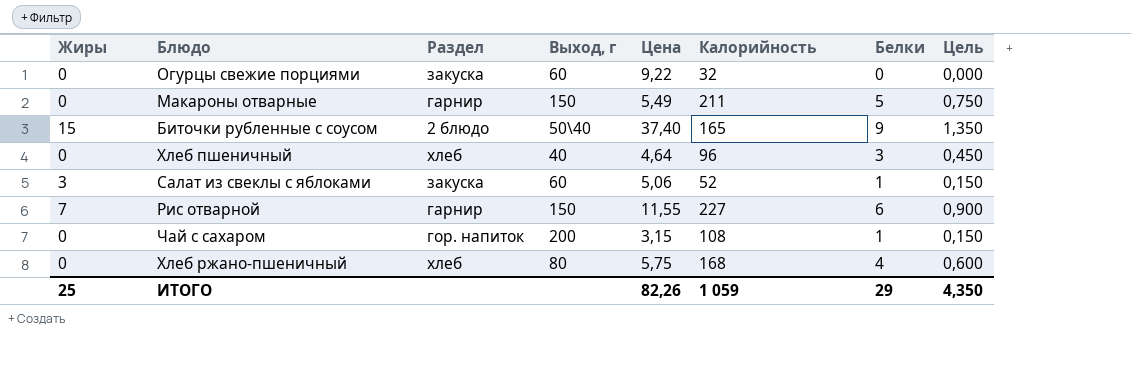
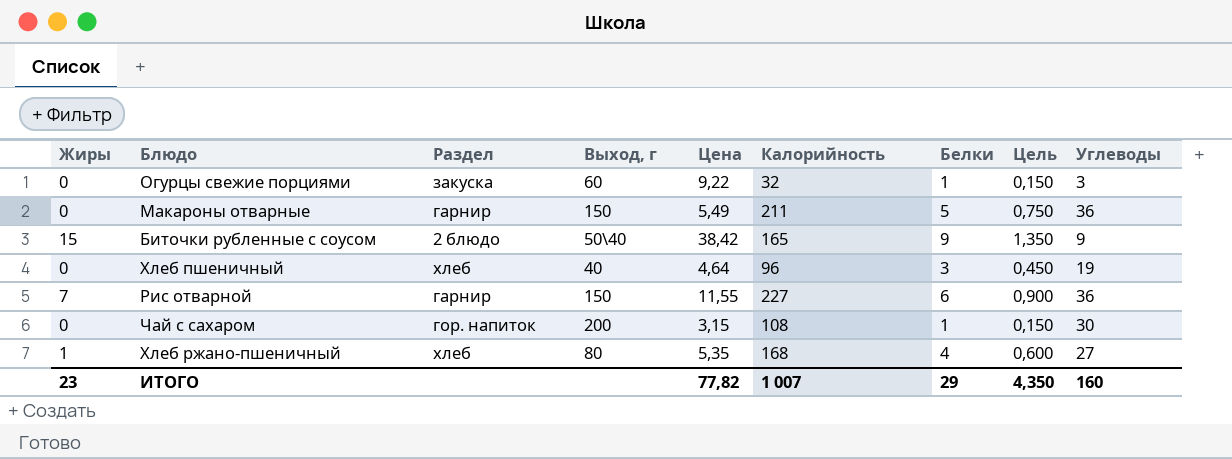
column Углеводы | position: none -> 9
row Салат из свеклы с яблоками: 3 | закуска | 60 | 5,06 | 52 | 1 | 0,150 -> none
Огурцы свежие порциями | Белки: 0 -> 1
Огурцы свежие порциями | Цель: 0,000 -> 0,150
Биточки рубленные с соусом | Цена: 37,40 -> 38,42
Хлеб ржано-пшеничный | Жиры: 0 -> 1
Хлеб ржано-пшеничный | Цена: 5,75 -> 5,35
ИТОГО | Жиры: 25 -> 23
ИТОГО | Цена: 82,26 -> 77,82
ИТОГО | Калорийность: 1 059 -> 1 007

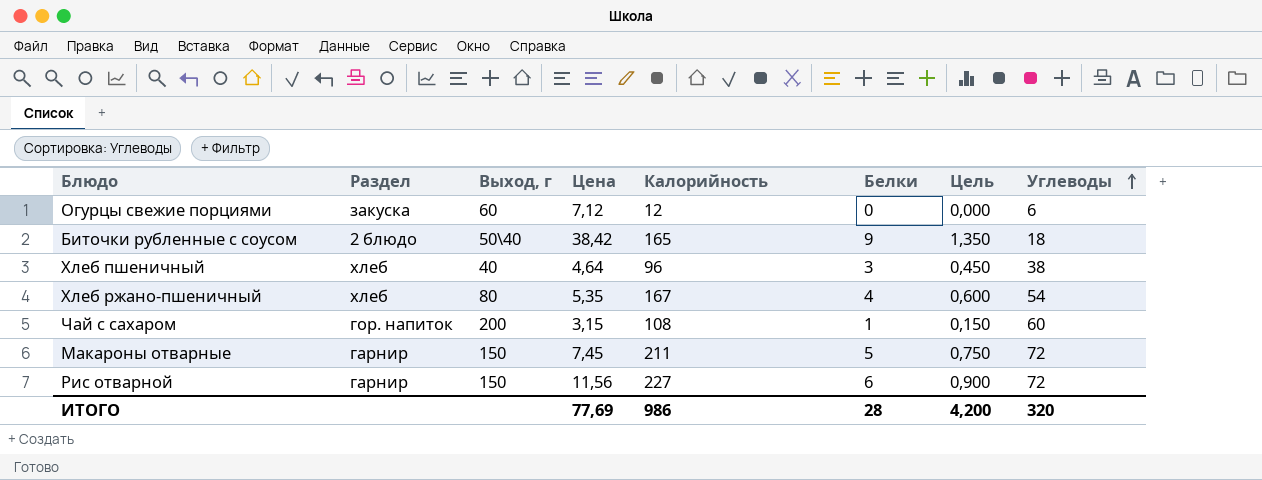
row order: none -> Углеводы ascending
column Жиры | position: 1 -> none
Огурцы свежие порциями | Цена: 9,22 -> 7,12
Огурцы свежие порциями | Калорийность: 32 -> 12
Огурцы свежие порциями | Белки: 1 -> 0
Огурцы свежие порциями | Цель: 0,150 -> 0,000
Огурцы свежие порциями | Углеводы: 3 -> 6
Биточки рубленные с соусом | Углеводы: 9 -> 18
Хлеб пшеничный | Углеводы: 19 -> 38
Хлеб ржано-пшеничный | Калорийность: 168 -> 167
Хлеб ржано-пшеничный | Углеводы: 27 -> 54
Чай с сахаром | Углеводы: 30 -> 60
Макароны отварные | Цена: 5,49 -> 7,45
Макароны отварные | Углеводы: 36 -> 72
Рис отварной | Цена: 11,55 -> 11,56
Рис отварной | Углеводы: 36 -> 72
ИТОГО | Цена: 77,82 -> 77,69
ИТОГО | Калорийность: 1 007 -> 986
ИТОГО | Белки: 29 -> 28
ИТОГО | Цель: 4,350 -> 4,200
ИТОГО | Углеводы: 160 -> 320

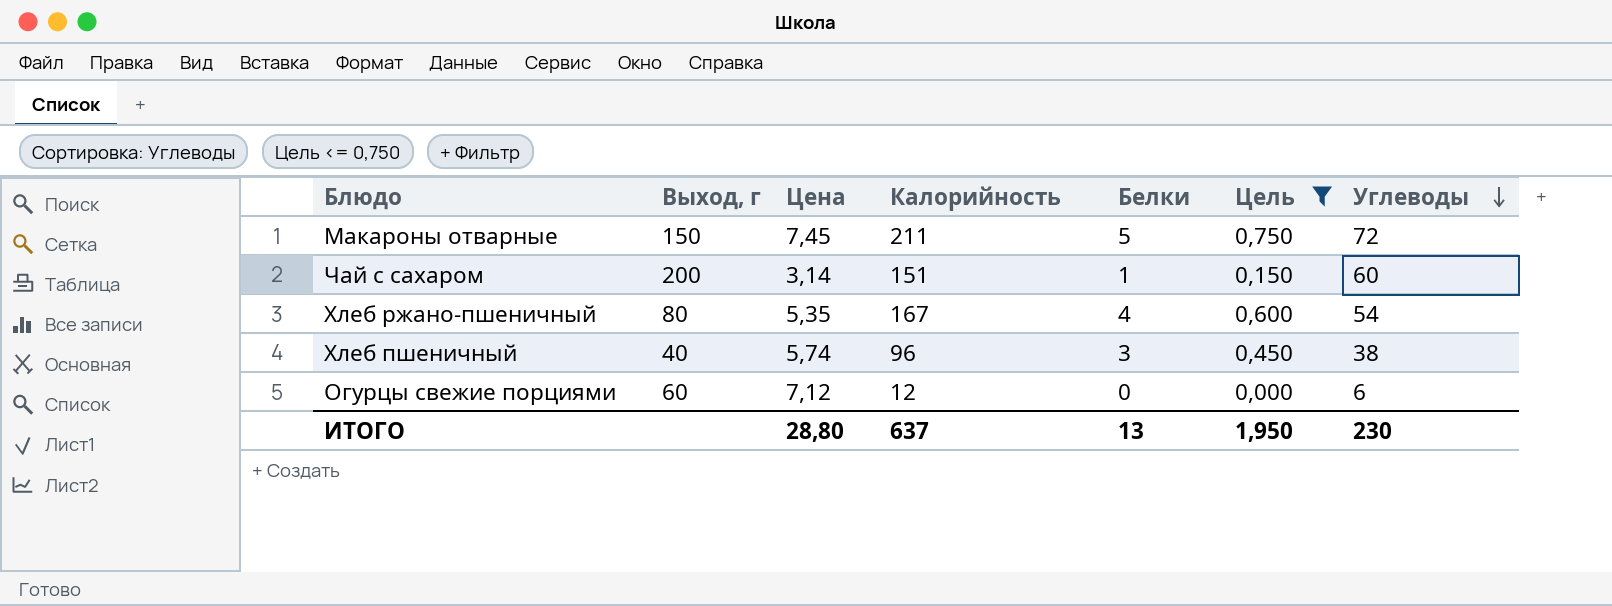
filter: none -> Цель <= 0,750
row order: Углеводы ascending -> Углеводы descending
column Раздел | position: 2 -> none
Чай с сахаром | Цена: 3,15 -> 3,14
Чай с сахаром | Калорийность: 108 -> 151
Хлеб пшеничный | Цена: 4,64 -> 5,74
ИТОГО | Цена: 77,69 -> 28,80
ИТОГО | Калорийность: 986 -> 637
ИТОГО | Белки: 28 -> 13
ИТОГО | Цель: 4,200 -> 1,950
ИТОГО | Углеводы: 320 -> 230

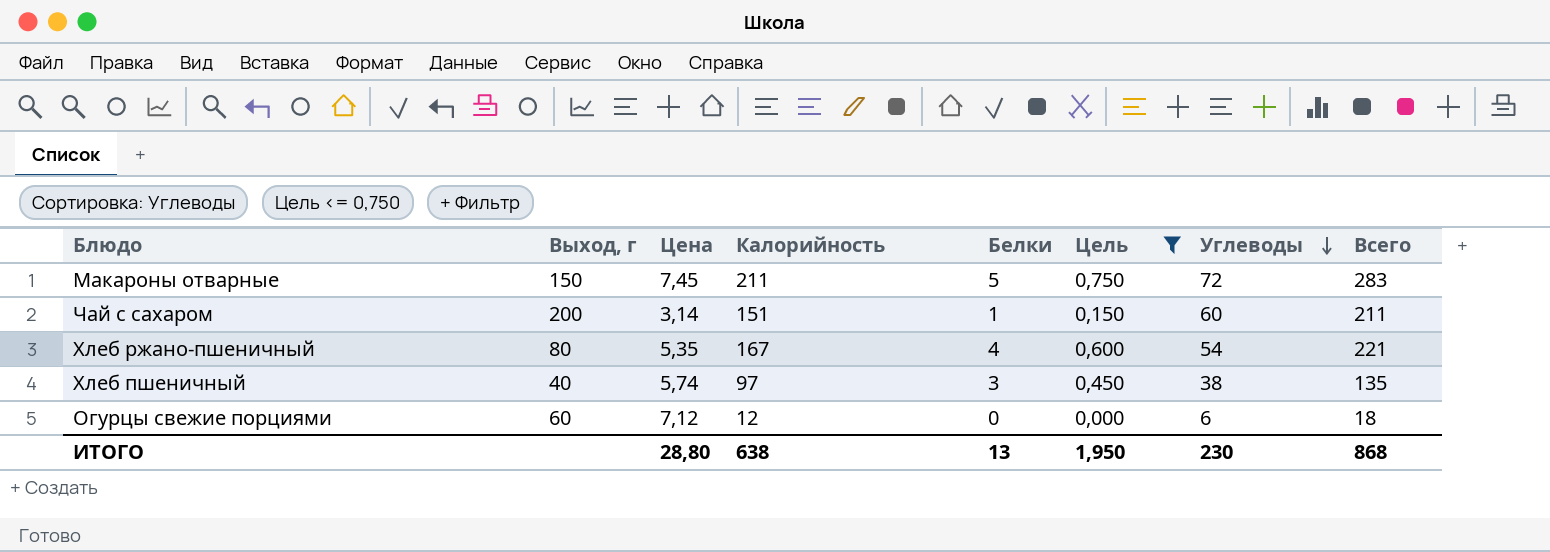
column Всего | formula: none -> [Калорийность] + [Углеводы]
Хлеб пшеничный | Калорийность: 96 -> 97
ИТОГО | Калорийность: 637 -> 638

